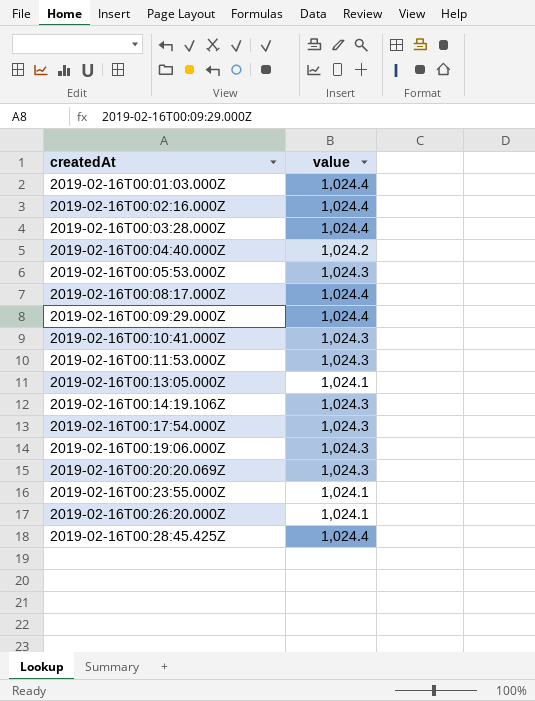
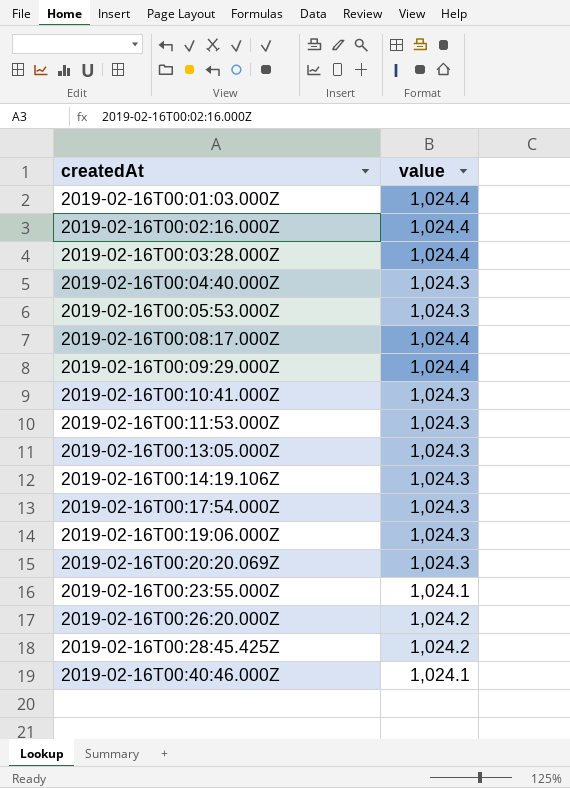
2019-02-16T00:04:40.000Z | value: 1,024.2 -> 1,024.3
2019-02-16T00:13:05.000Z | value: 1,024.1 -> 1,024.3
2019-02-16T00:26:20.000Z | value: 1,024.1 -> 1,024.2
2019-02-16T00:28:45.425Z | value: 1,024.4 -> 1,024.2
row 2019-02-16T00:40:46.000Z: none -> 1,024.1

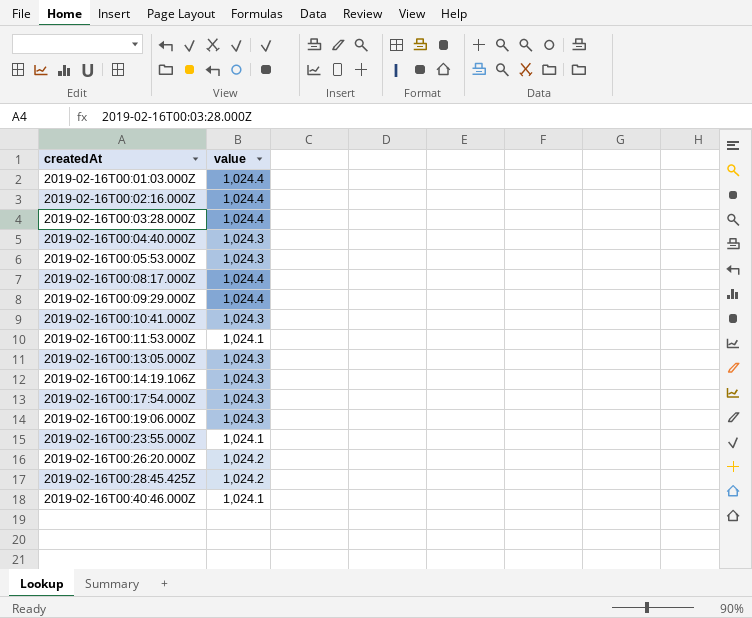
row 2019-02-16T00:20:20.069Z: 1,024.3 -> none
2019-02-16T00:11:53.000Z | value: 1,024.3 -> 1,024.1

